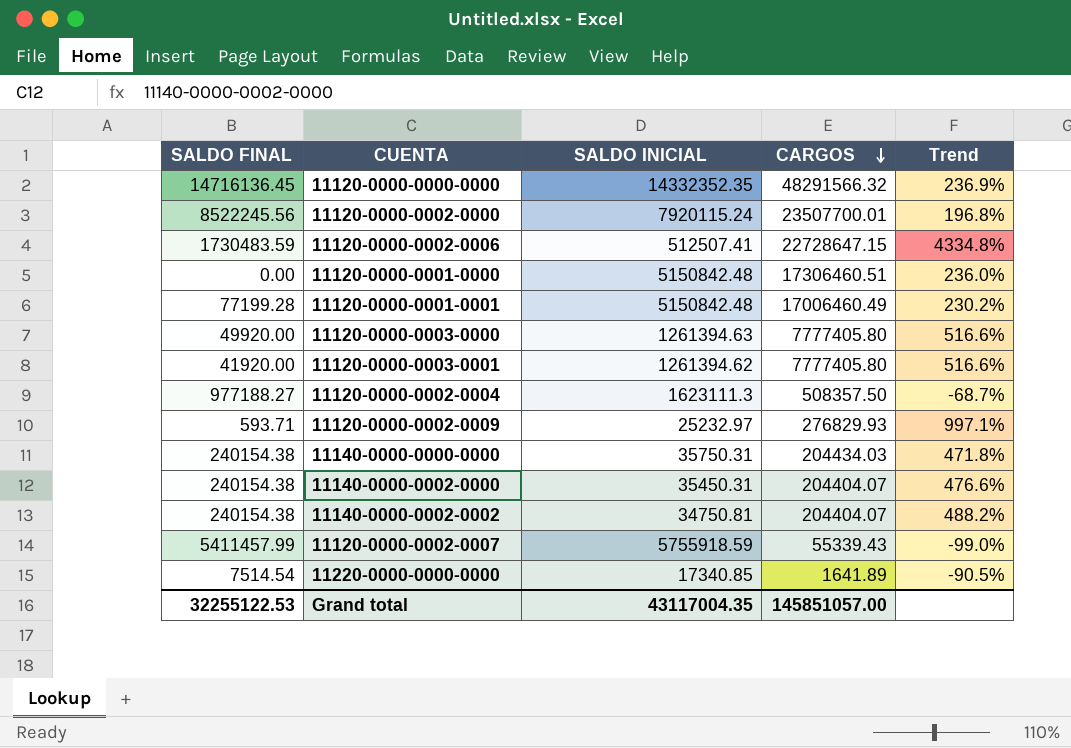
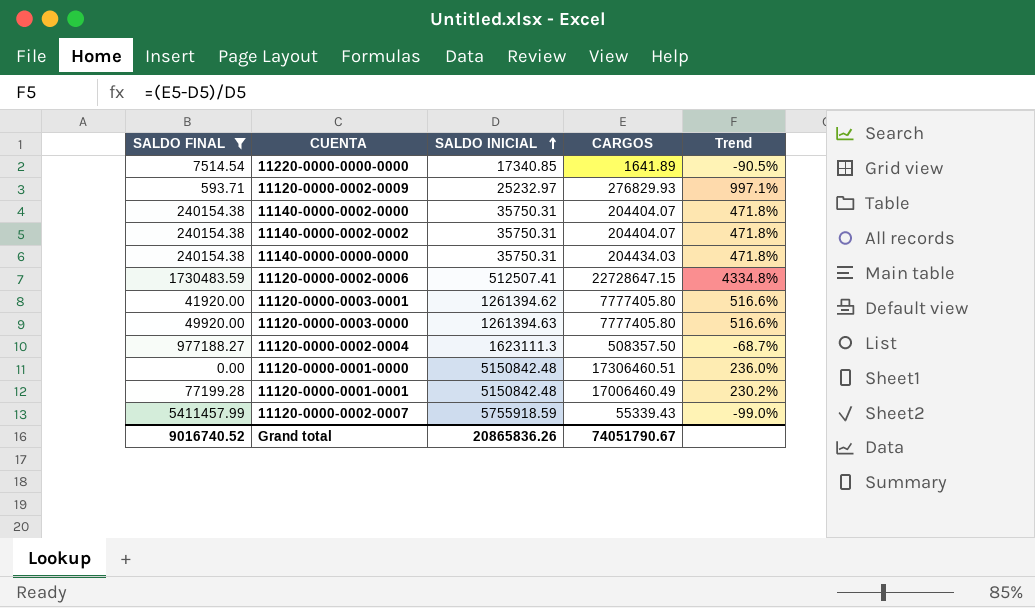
filter: none -> SALDO FINAL <= 5411457.99
row order: CARGOS descending -> SALDO INICIAL ascending
11140-0000-0002-0000 | SALDO INICIAL: 35450.31 -> 35750.31
11140-0000-0002-0000 | Trend: 476.6% -> 471.8%
11140-0000-0002-0002 | SALDO INICIAL: 34750.81 -> 35750.31
11140-0000-0002-0002 | Trend: 488.2% -> 471.8%
Grand total | SALDO FINAL: 32255122.53 -> 9016740.52
Grand total | SALDO INICIAL: 43117004.35 -> 20865836.26
Grand total | CARGOS: 145851057.00 -> 74051790.67

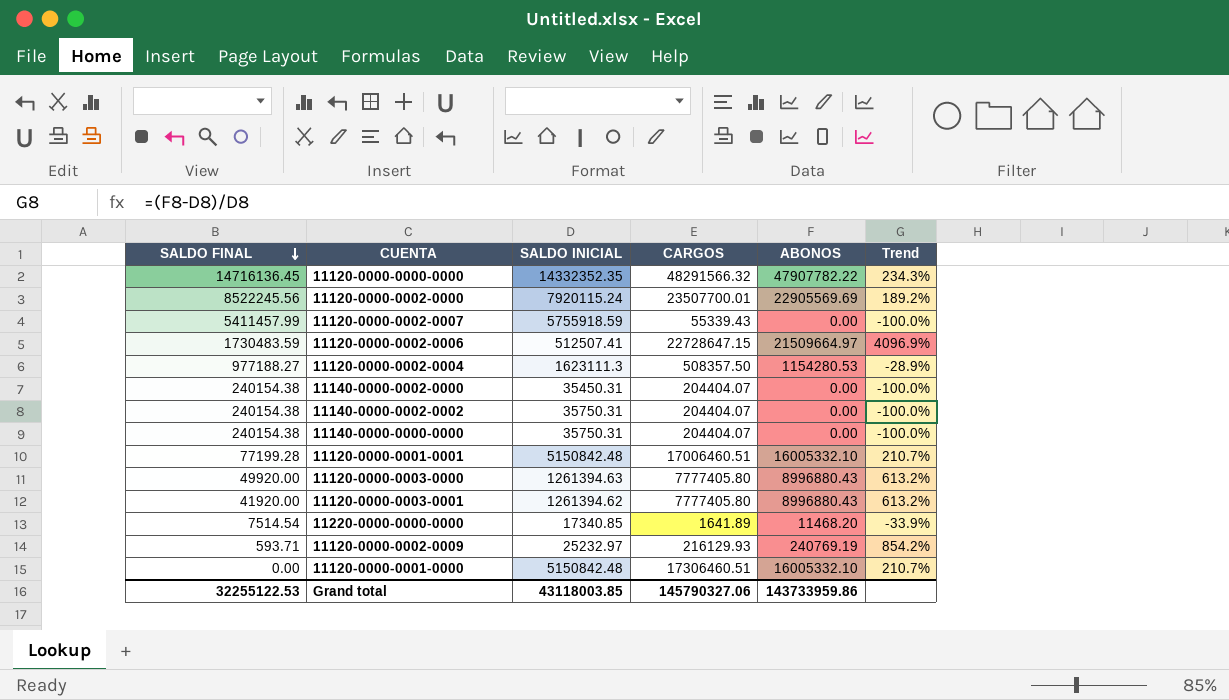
filter: SALDO FINAL <= 5411457.99 -> none
row order: SALDO INICIAL ascending -> SALDO FINAL descending
column ABONOS | position: none -> 5
column Trend | formula: ([CARGOS] - [SALDO INICIAL]) / [SALDO INICIAL] -> ([ABONOS] - [SALDO INICIAL]) / [SALDO INICIAL]
11140-0000-0002-0000 | SALDO INICIAL: 35750.31 -> 35450.31
11140-0000-0000-0000 | CARGOS: 204434.03 -> 204404.07
11120-0000-0001-0001 | CARGOS: 17006460.49 -> 17006460.51
11120-0000-0002-0009 | CARGOS: 276829.93 -> 216129.93
Grand total | SALDO FINAL: 9016740.52 -> 32255122.53
Grand total | SALDO INICIAL: 20865836.26 -> 43118003.85
Grand total | CARGOS: 74051790.67 -> 145790327.06

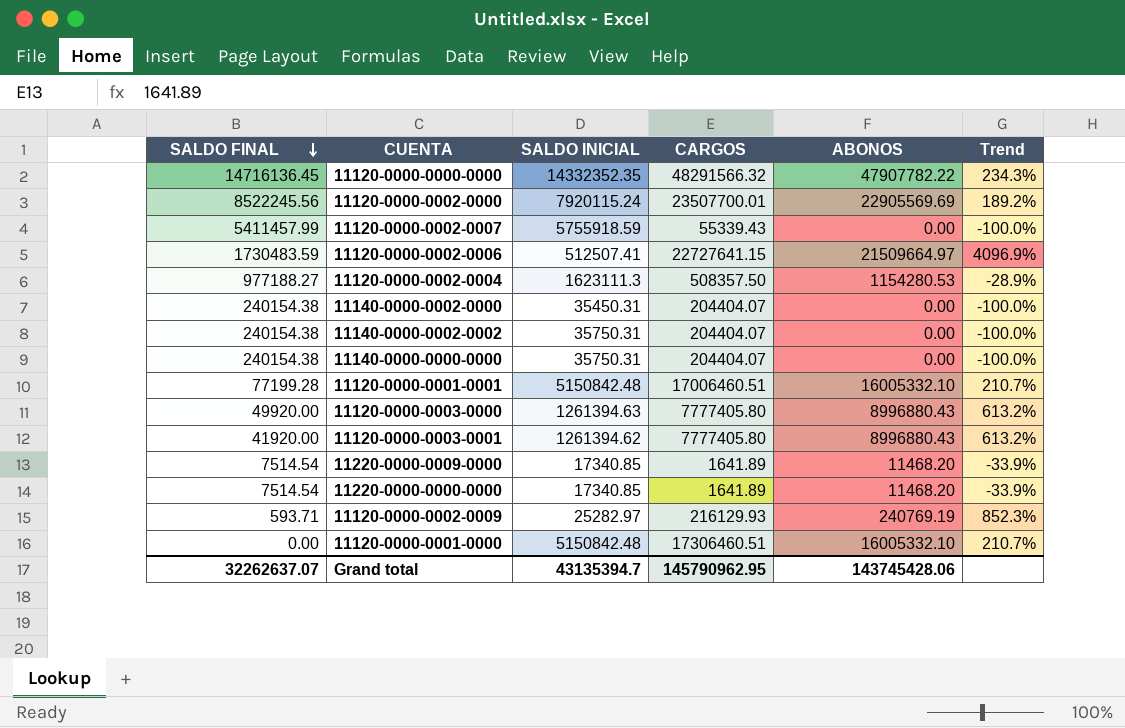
11120-0000-0002-0006 | CARGOS: 22728647.15 -> 22727641.15
row 11220-0000-0009-0000: none -> 7514.54 | 17340.85 | 1641.89 | 11468.20 | -33.9%
11120-0000-0002-0009 | SALDO INICIAL: 25232.97 -> 25282.97
11120-0000-0002-0009 | Trend: 854.2% -> 852.3%
Grand total | SALDO FINAL: 32255122.53 -> 32262637.07
Grand total | SALDO INICIAL: 43118003.85 -> 43135394.7
Grand total | CARGOS: 145790327.06 -> 145790962.95
Grand total | ABONOS: 143733959.86 -> 143745428.06

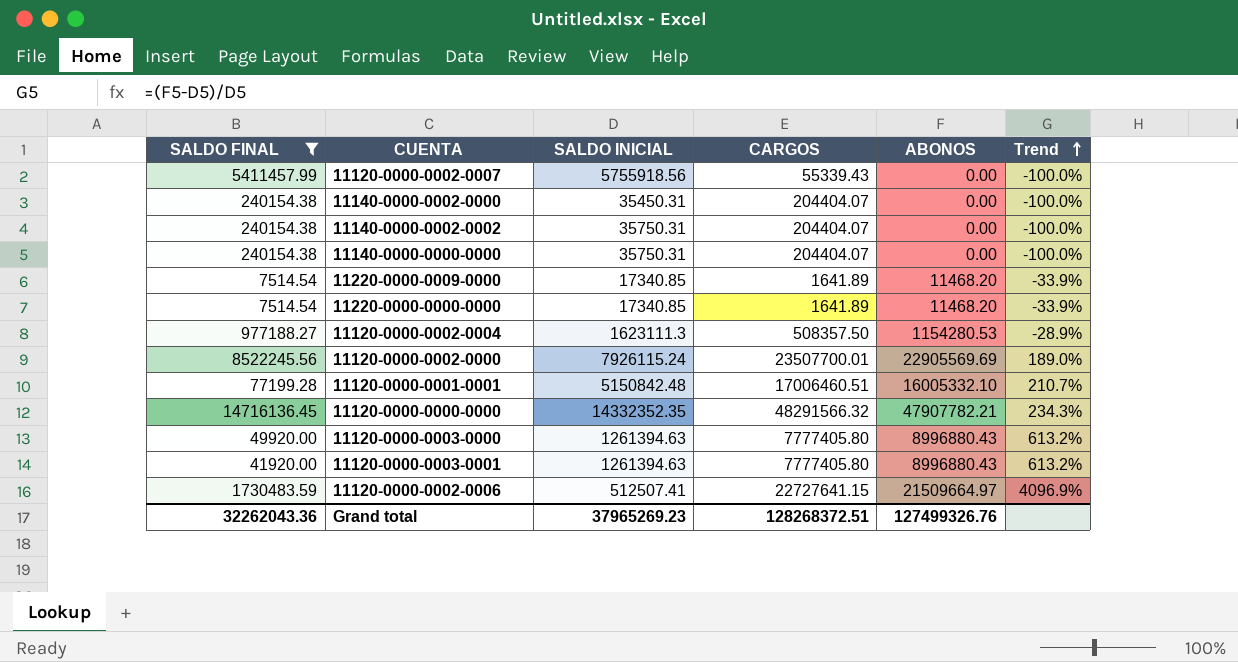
filter: none -> SALDO FINAL >= 7514.54
row order: SALDO FINAL descending -> Trend ascending
11120-0000-0002-0007 | SALDO INICIAL: 5755918.59 -> 5755918.56
11120-0000-0002-0000 | SALDO INICIAL: 7920115.24 -> 7926115.24
11120-0000-0002-0000 | Trend: 189.2% -> 189.0%
11120-0000-0000-0000 | ABONOS: 47907782.22 -> 47907782.21
11120-0000-0003-0001 | SALDO INICIAL: 1261394.62 -> 1261394.63
Grand total | SALDO FINAL: 32262637.07 -> 32262043.36
Grand total | SALDO INICIAL: 43135394.7 -> 37965269.23
Grand total | CARGOS: 145790962.95 -> 128268372.51
Grand total | ABONOS: 143745428.06 -> 127499326.76

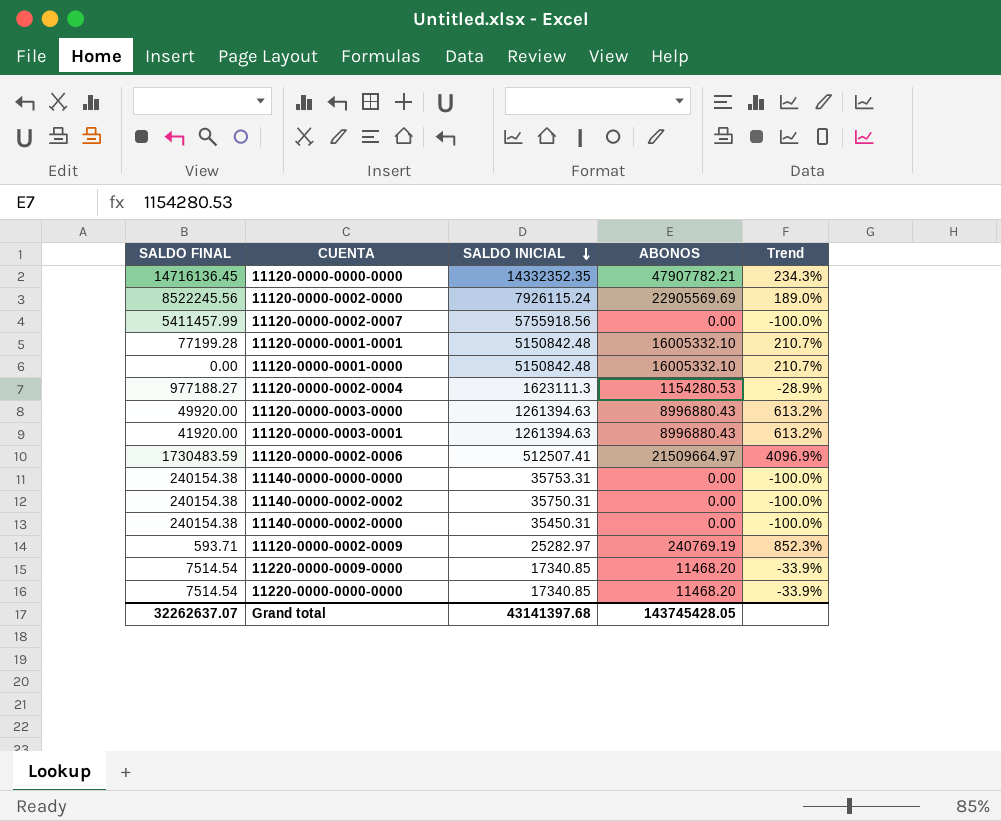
filter: SALDO FINAL >= 7514.54 -> none
row order: Trend ascending -> SALDO INICIAL descending
column CARGOS | position: 4 -> none
11140-0000-0000-0000 | SALDO INICIAL: 35750.31 -> 35753.31
Grand total | SALDO FINAL: 32262043.36 -> 32262637.07
Grand total | SALDO INICIAL: 37965269.23 -> 43141397.68
Grand total | ABONOS: 127499326.76 -> 143745428.05

